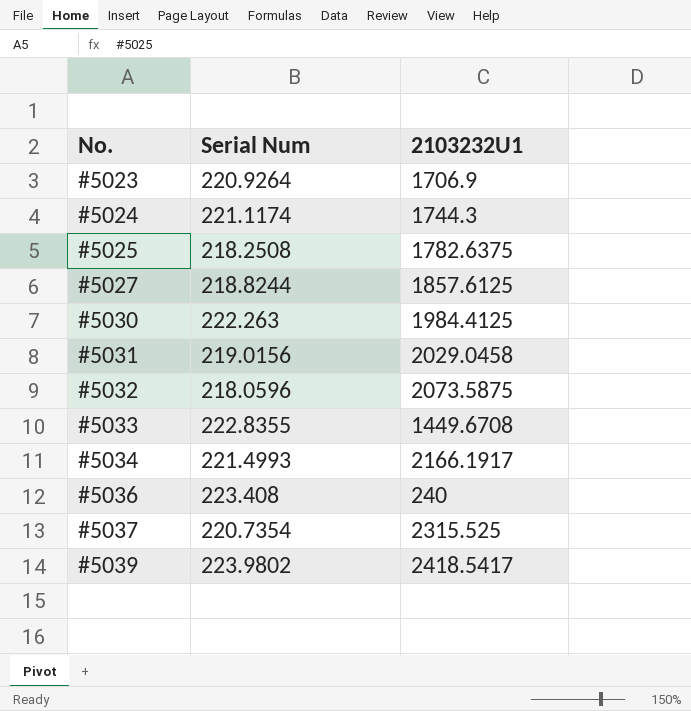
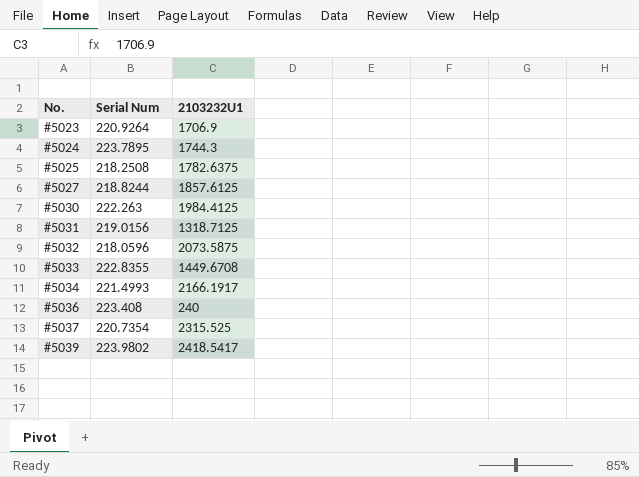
#5024 | Serial Num: 221.1174 -> 223.7895
#5031 | 2103232U1: 2029.0458 -> 1318.7125

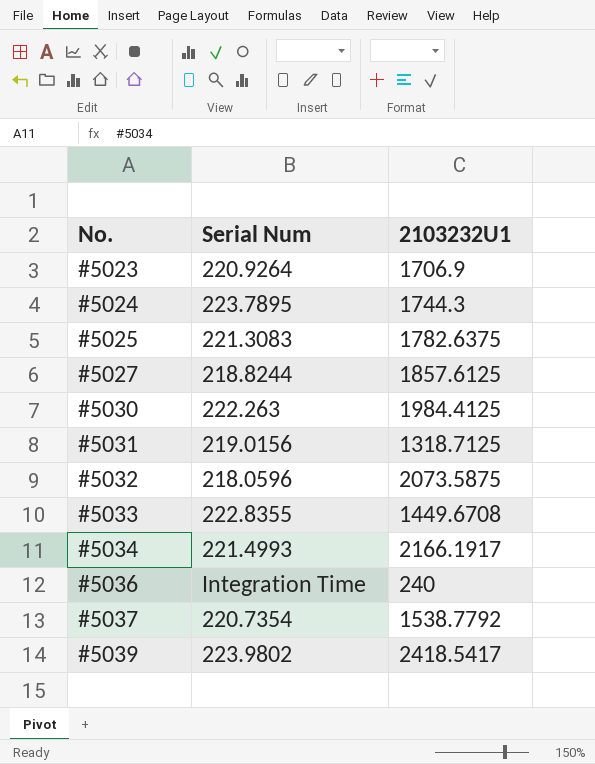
#5025 | Serial Num: 218.2508 -> 221.3083
#5036 | Serial Num: 223.408 -> Integration Time
#5037 | 2103232U1: 2315.525 -> 1538.7792

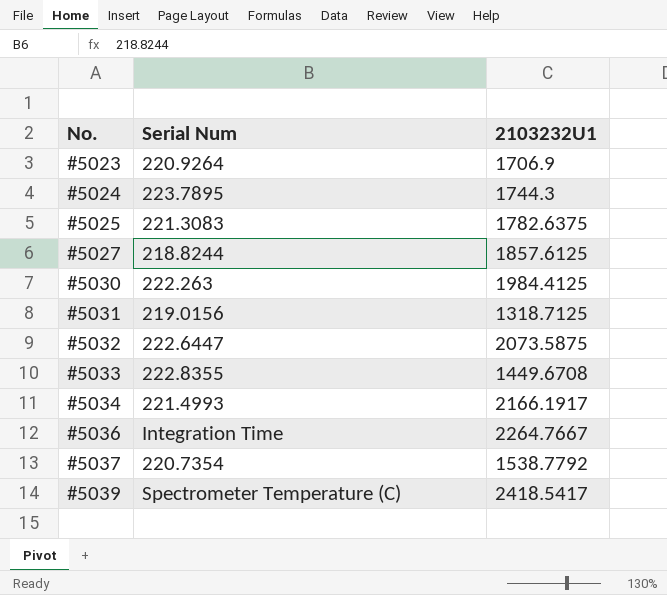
#5032 | Serial Num: 218.0596 -> 222.6447
#5036 | 2103232U1: 240 -> 2264.7667
#5039 | Serial Num: 223.9802 -> Spectrometer Temperature (C)

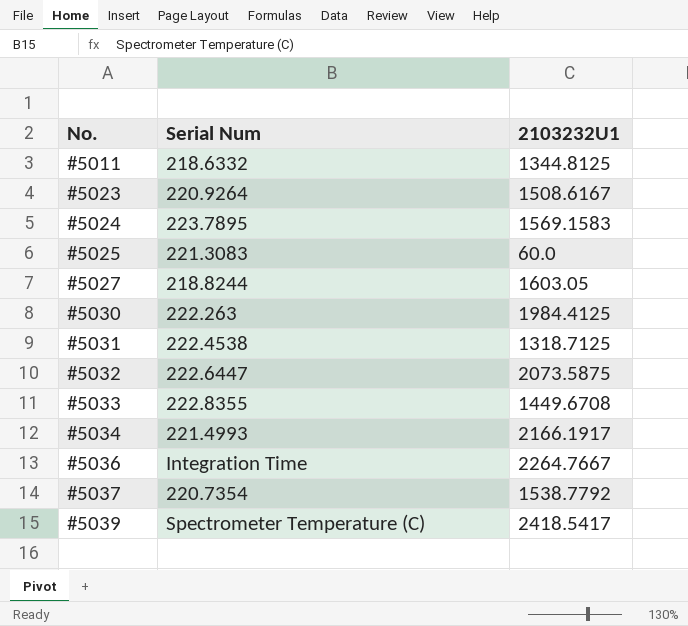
row #5011: none -> 218.6332 | 1344.8125
#5023 | 2103232U1: 1706.9 -> 1508.6167
#5024 | 2103232U1: 1744.3 -> 1569.1583
#5025 | 2103232U1: 1782.6375 -> 60.0
#5027 | 2103232U1: 1857.6125 -> 1603.05
#5031 | Serial Num: 219.0156 -> 222.4538

